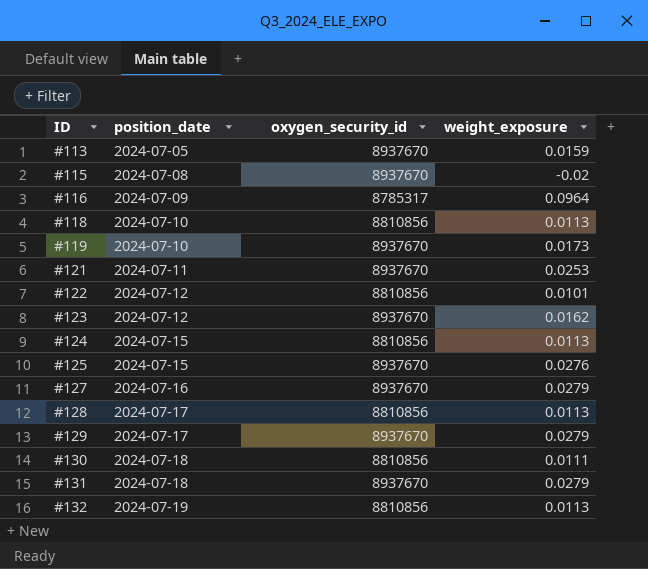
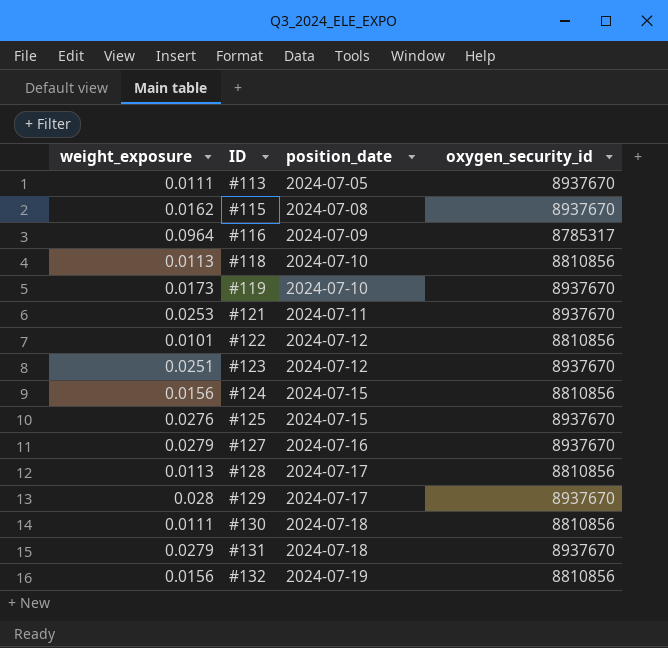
column weight_exposure | position: 4 -> 1
#113 | weight_exposure: 0.0159 -> 0.0111
#115 | weight_exposure: -0.02 -> 0.0162
#123 | weight_exposure: 0.0162 -> 0.0251
#124 | weight_exposure: 0.0113 -> 0.0156
#129 | weight_exposure: 0.0279 -> 0.028
#132 | weight_exposure: 0.0113 -> 0.0156

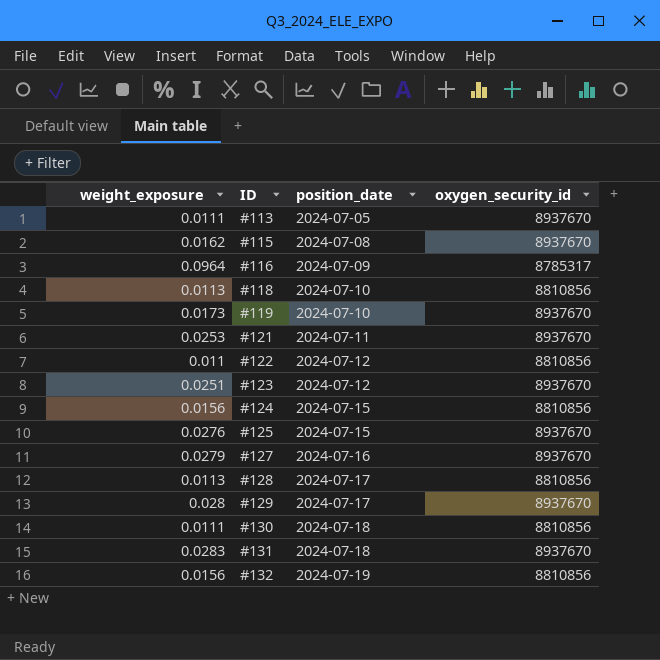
#122 | weight_exposure: 0.0101 -> 0.011
#131 | weight_exposure: 0.0279 -> 0.0283

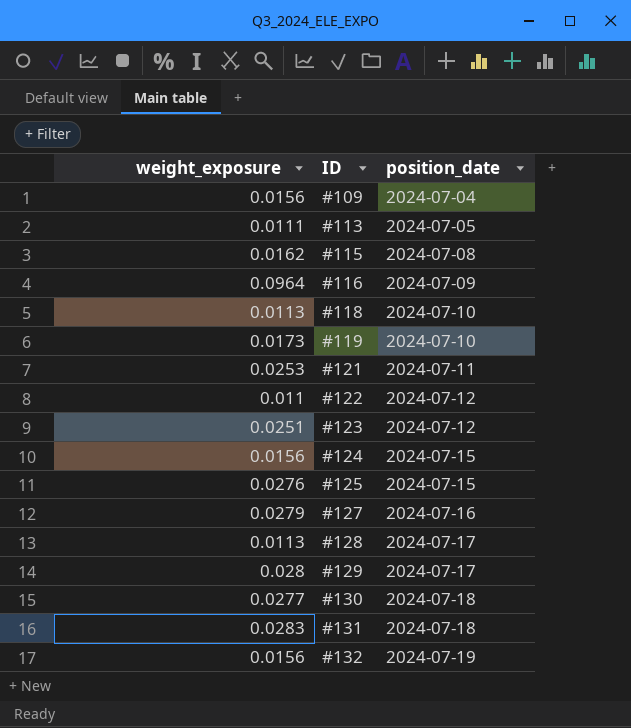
column oxygen_security_id | position: 4 -> none
row #109: none -> 0.0156 | 2024-07-04
#130 | weight_exposure: 0.0111 -> 0.0277

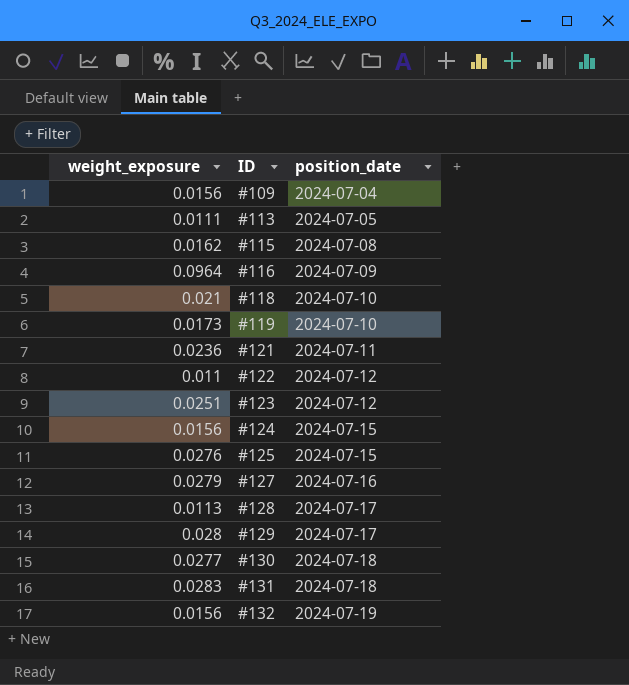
#118 | weight_exposure: 0.0113 -> 0.021
#121 | weight_exposure: 0.0253 -> 0.0236

